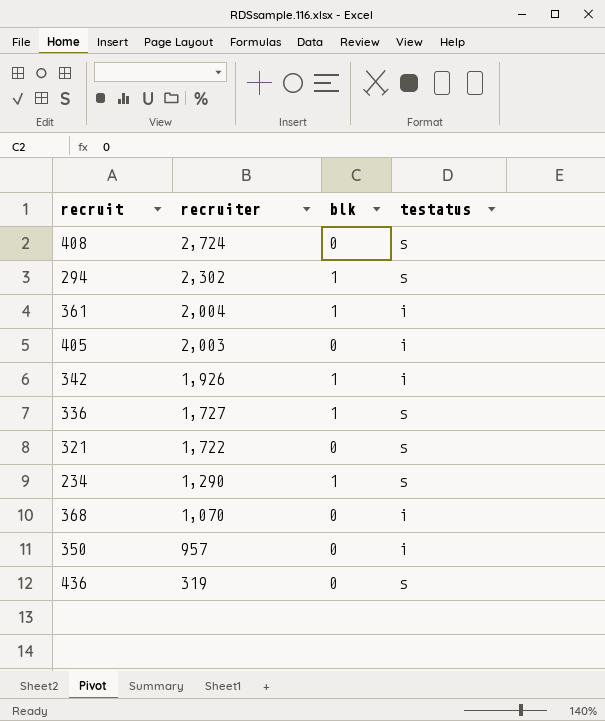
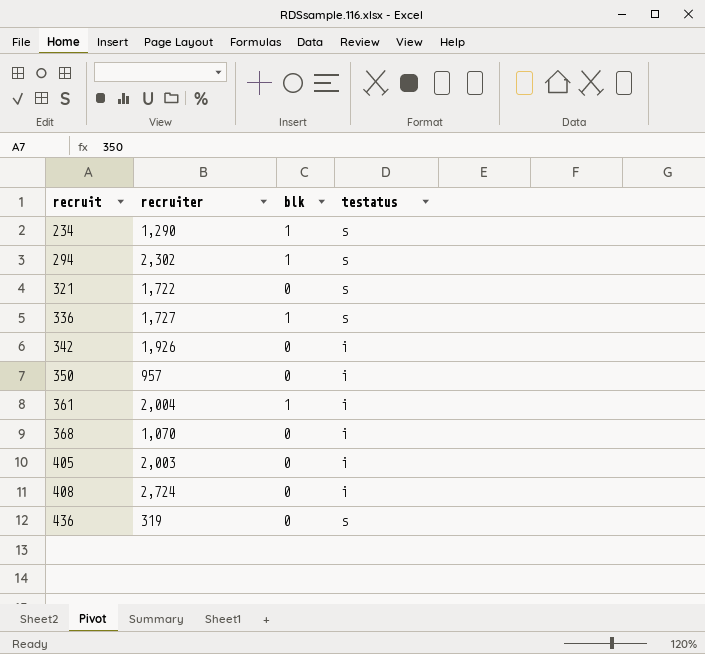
row order: recruiter descending -> recruit ascending
342 | blk: 1 -> 0
408 | testatus: s -> i

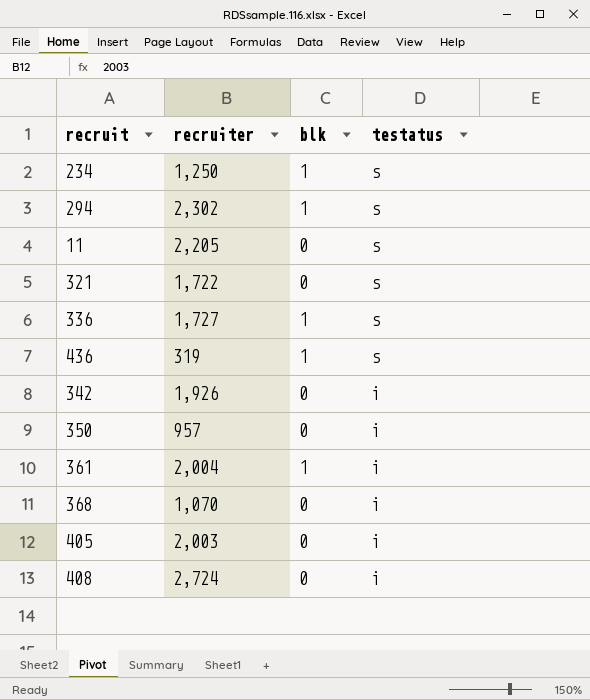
row order: recruit ascending -> testatus descending
234 | recruiter: 1,290 -> 1,250
row 11: none -> 2,205 | 0 | s
436 | blk: 0 -> 1

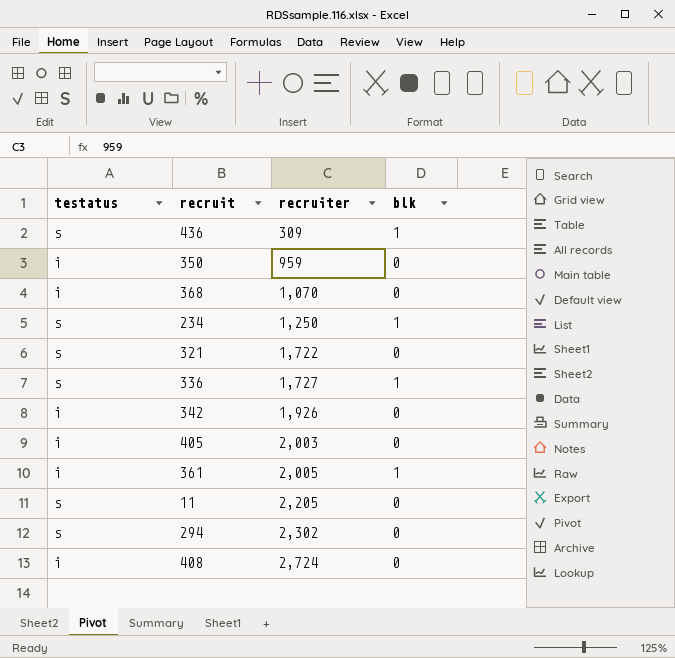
row order: testatus descending -> recruiter ascending
column testatus | position: 4 -> 1
436 | recruiter: 319 -> 309
350 | recruiter: 957 -> 959
361 | recruiter: 2,004 -> 2,005
294 | blk: 1 -> 0

